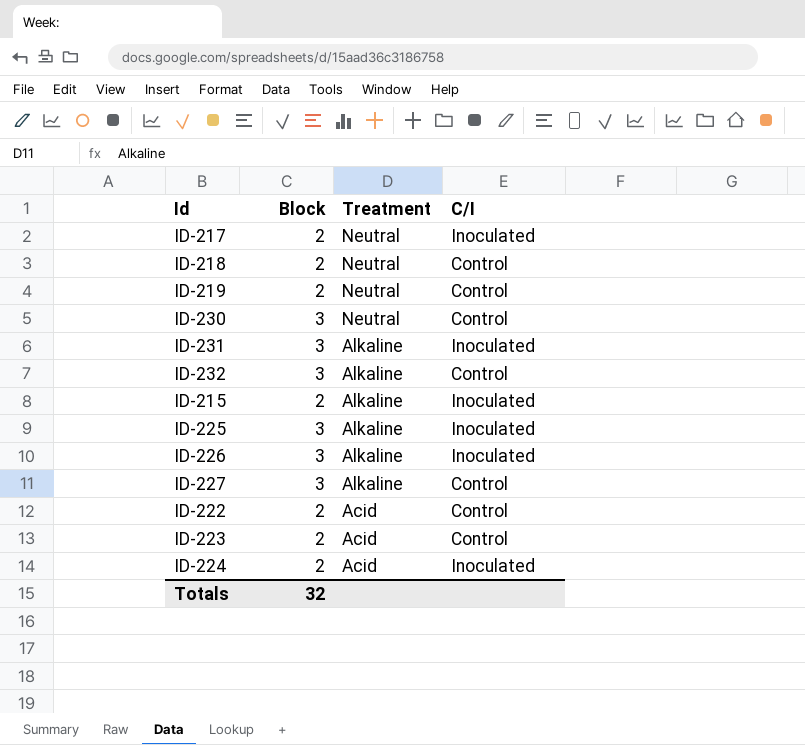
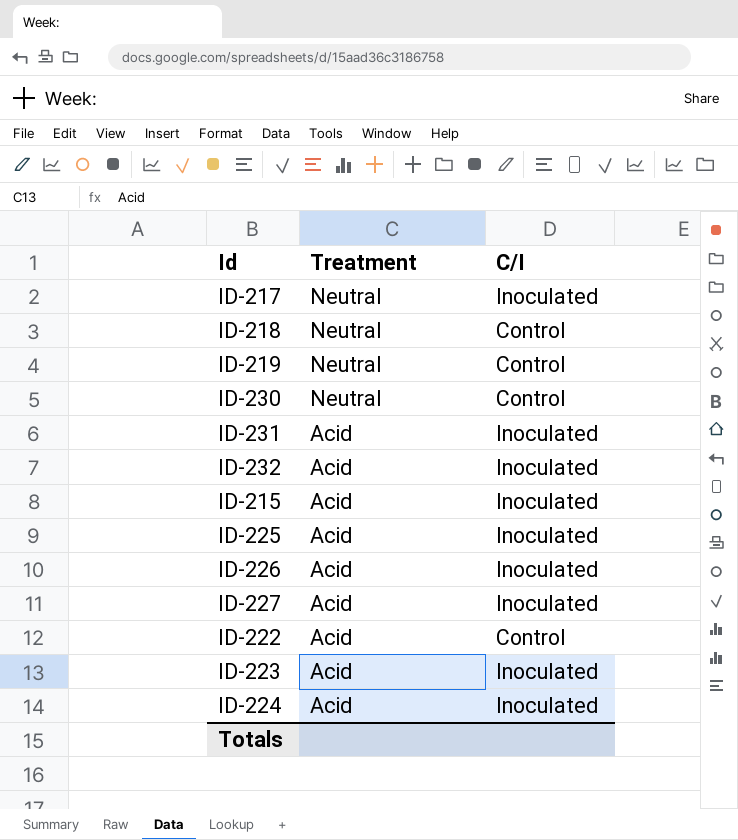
column Block | position: 2 -> none
ID-231 | Treatment: Alkaline -> Acid
ID-232 | Treatment: Alkaline -> Acid
ID-232 | C/I: Control -> Inoculated
ID-215 | Treatment: Alkaline -> Acid
ID-225 | Treatment: Alkaline -> Acid
ID-226 | Treatment: Alkaline -> Acid
ID-227 | Treatment: Alkaline -> Acid
ID-227 | C/I: Control -> Inoculated
ID-223 | C/I: Control -> Inoculated

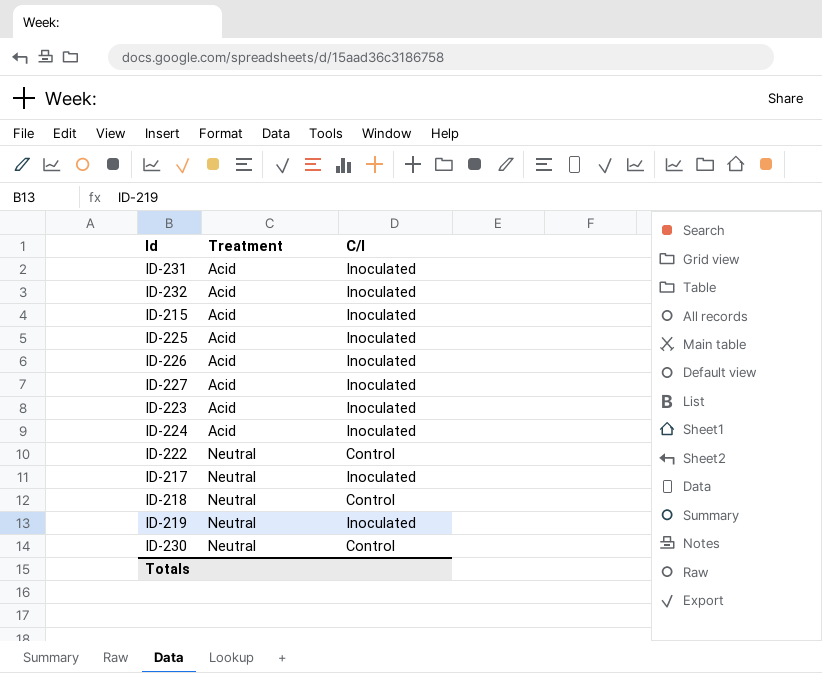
row order: Treatment descending -> Treatment ascending
ID-222 | Treatment: Acid -> Neutral
ID-219 | C/I: Control -> Inoculated

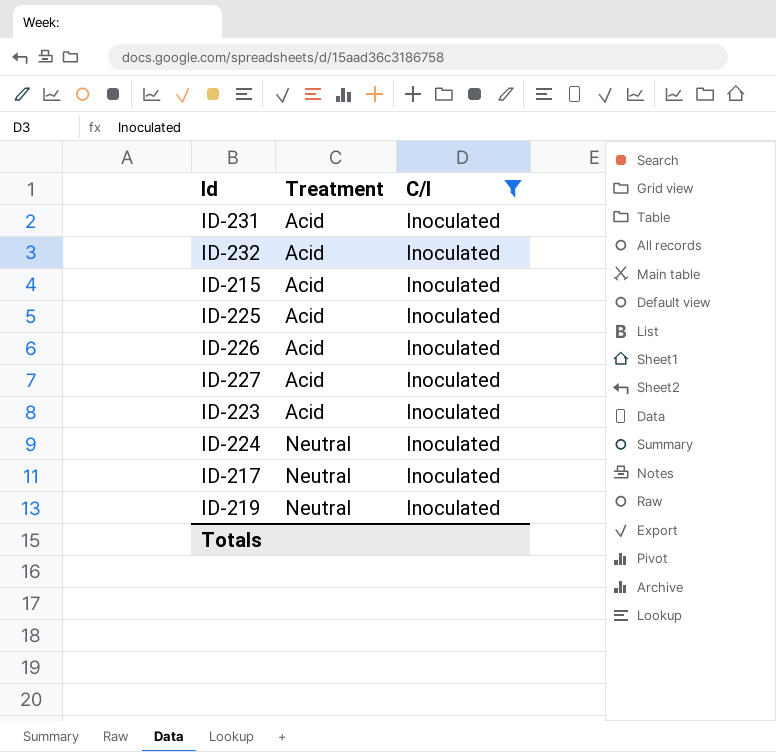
filter: none -> C/I = Inoculated
ID-224 | Treatment: Acid -> Neutral

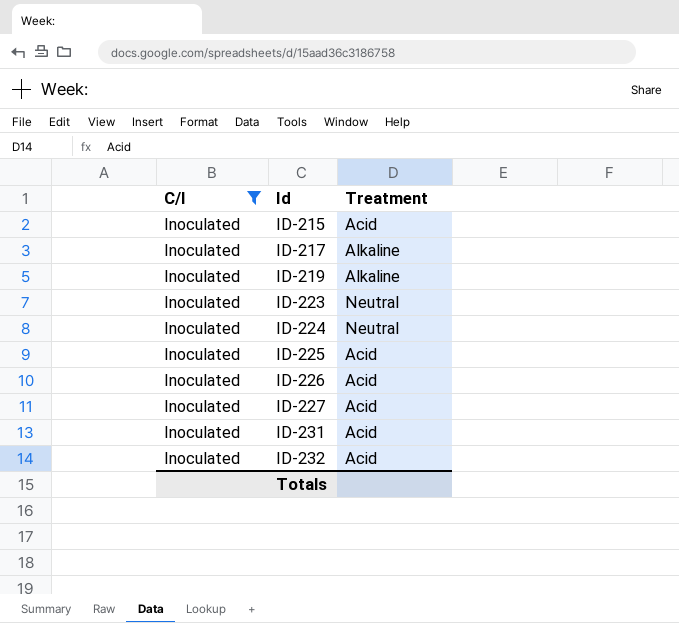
row order: Treatment ascending -> Id ascending
column C/I | position: 3 -> 1
ID-217 | Treatment: Neutral -> Alkaline
ID-219 | Treatment: Neutral -> Alkaline
ID-223 | Treatment: Acid -> Neutral

